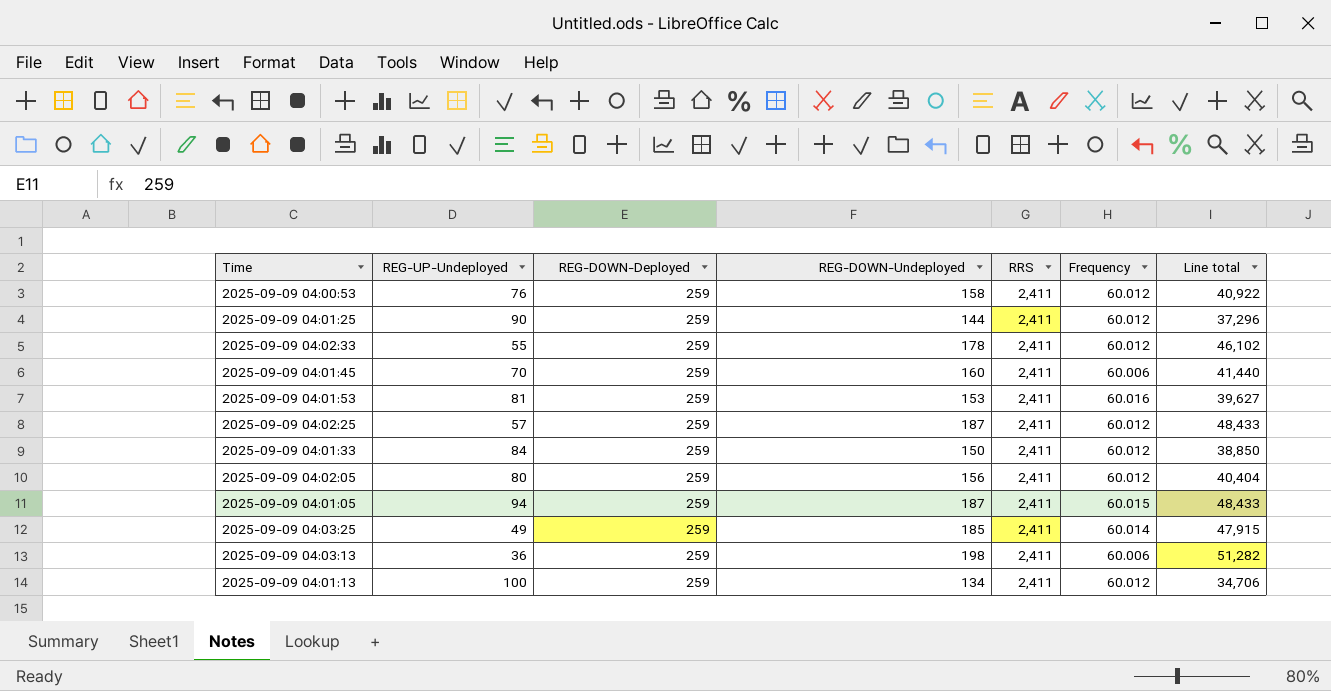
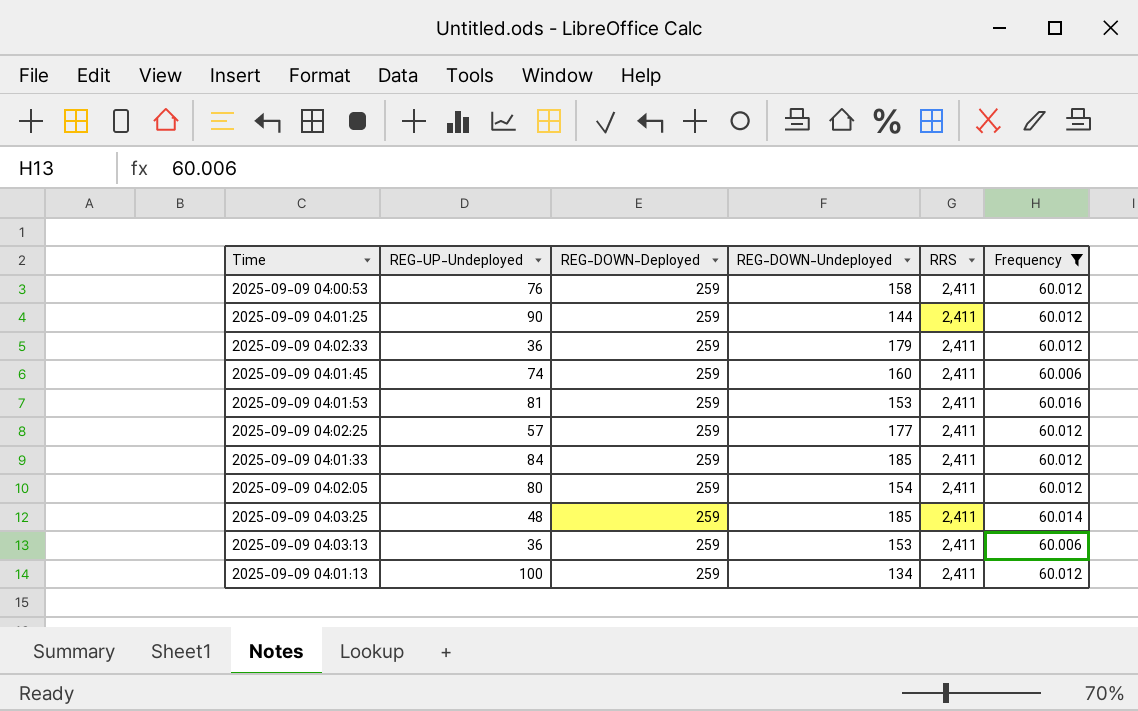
filter: none -> Frequency != 60.015
column Line total | formula: [REG-DOWN-Deployed] * [REG-DOWN-Undeployed] -> none
2025-09-09 04:02:33 | REG-UP-Undeployed: 55 -> 36
2025-09-09 04:02:33 | REG-DOWN-Undeployed: 178 -> 179
2025-09-09 04:01:45 | REG-UP-Undeployed: 70 -> 74
2025-09-09 04:02:25 | REG-DOWN-Undeployed: 187 -> 177
2025-09-09 04:01:33 | REG-DOWN-Undeployed: 150 -> 185
2025-09-09 04:02:05 | REG-DOWN-Undeployed: 156 -> 154
2025-09-09 04:03:25 | REG-UP-Undeployed: 49 -> 48
2025-09-09 04:03:13 | REG-DOWN-Undeployed: 198 -> 153

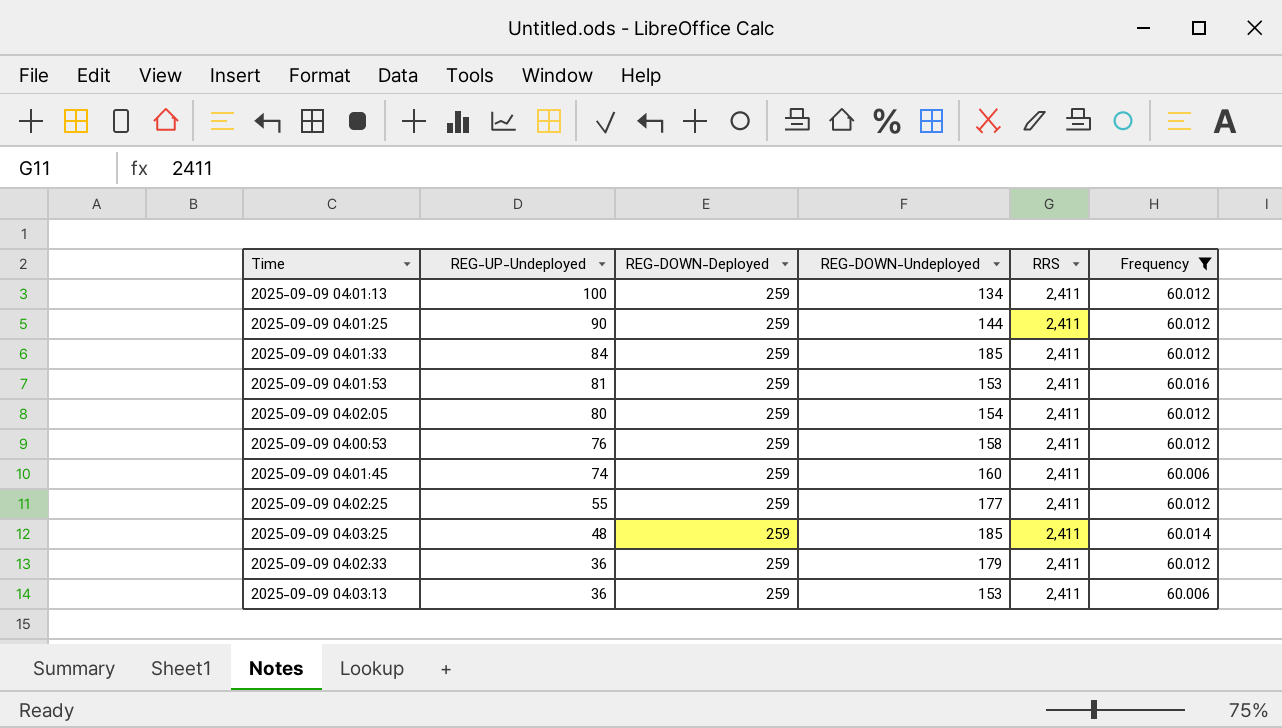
row order: none -> REG-UP-Undeployed descending
2025-09-09 04:02:25 | REG-UP-Undeployed: 57 -> 55

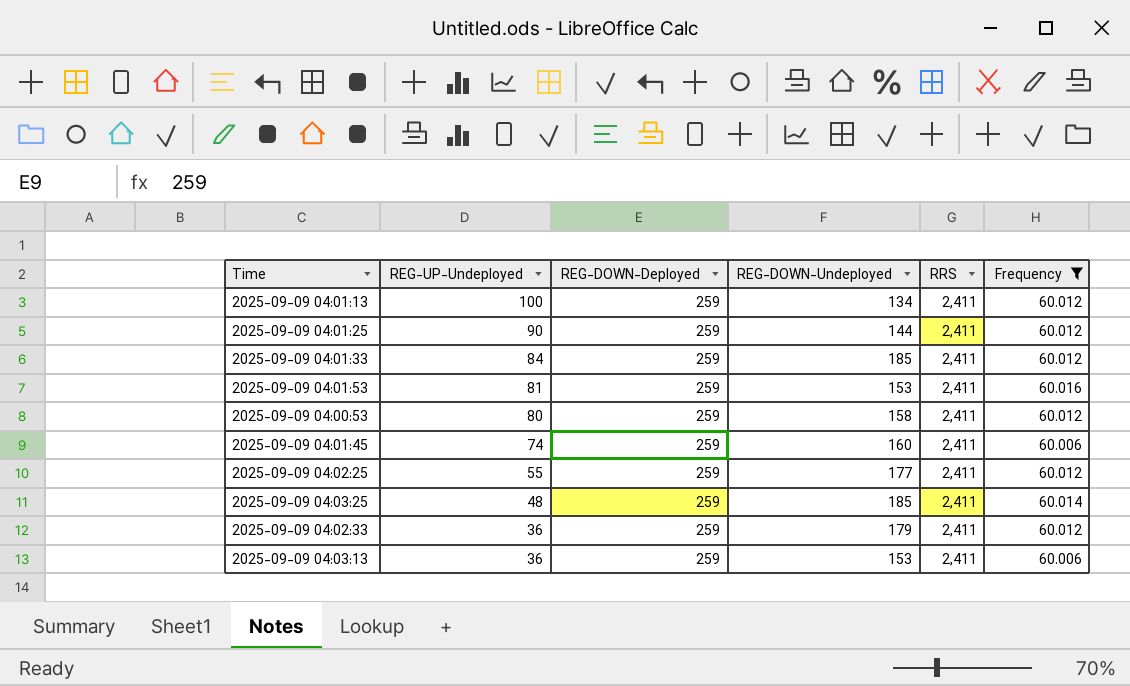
row 2025-09-09 04:02:05: 80 | 259 | 154 | 2,411 | 60.012 -> none
2025-09-09 04:00:53 | REG-UP-Undeployed: 76 -> 80

